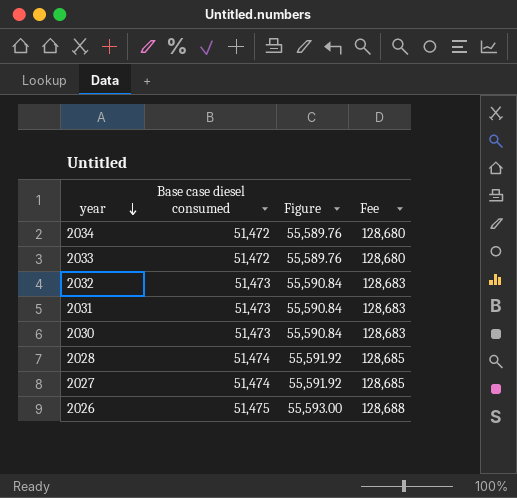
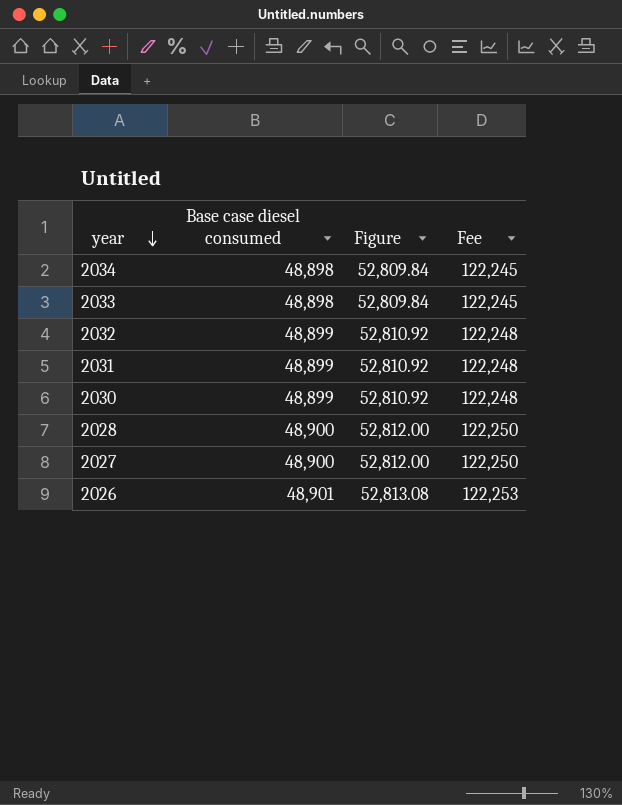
2034 | Base case diesel consumed: 51,472 -> 48,898
2034 | Figure: 55,589.76 -> 52,809.84
2034 | Fee: 128,680 -> 122,245
2033 | Base case diesel consumed: 51,472 -> 48,898
2033 | Figure: 55,589.76 -> 52,809.84
2033 | Fee: 128,680 -> 122,245
2032 | Base case diesel consumed: 51,473 -> 48,899
2032 | Figure: 55,590.84 -> 52,810.92
2032 | Fee: 128,683 -> 122,248
2031 | Base case diesel consumed: 51,473 -> 48,899
2031 | Figure: 55,590.84 -> 52,810.92
2031 | Fee: 128,683 -> 122,248
2030 | Base case diesel consumed: 51,473 -> 48,899
2030 | Figure: 55,590.84 -> 52,810.92
2030 | Fee: 128,683 -> 122,248
2028 | Base case diesel consumed: 51,474 -> 48,900
2028 | Figure: 55,591.92 -> 52,812.00
2028 | Fee: 128,685 -> 122,250
2027 | Base case diesel consumed: 51,474 -> 48,900
2027 | Figure: 55,591.92 -> 52,812.00
2027 | Fee: 128,685 -> 122,250
2026 | Base case diesel consumed: 51,475 -> 48,901
2026 | Figure: 55,593.00 -> 52,813.08
2026 | Fee: 128,688 -> 122,253

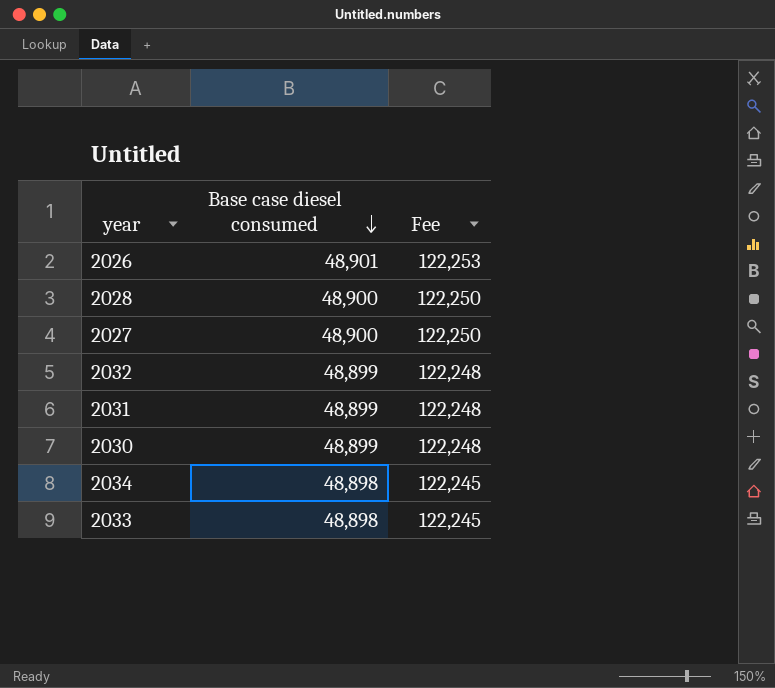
row order: year descending -> Base case diesel consumed descending
column Figure | formula: [Base case diesel consumed] * 1.08 -> none

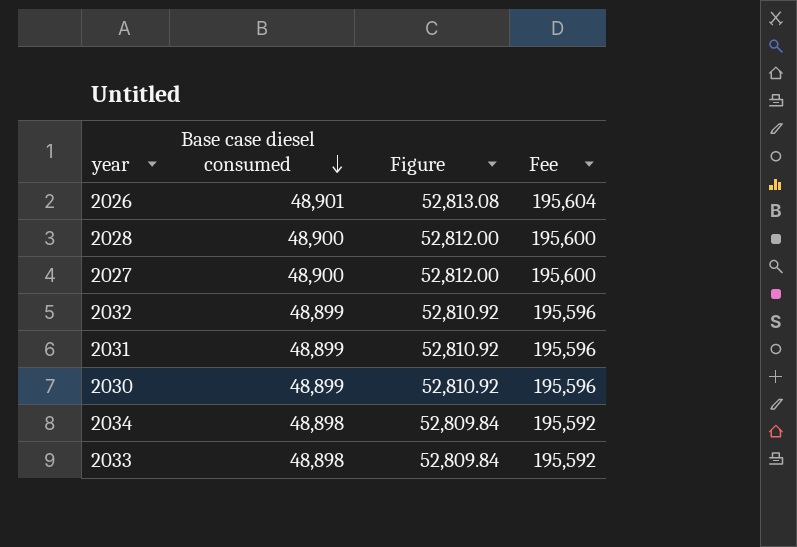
column Figure | formula: none -> [Base case diesel consumed] * 1.08
column Fee | formula: [Base case diesel consumed] * 2.5 -> [Base case diesel consumed] * 4

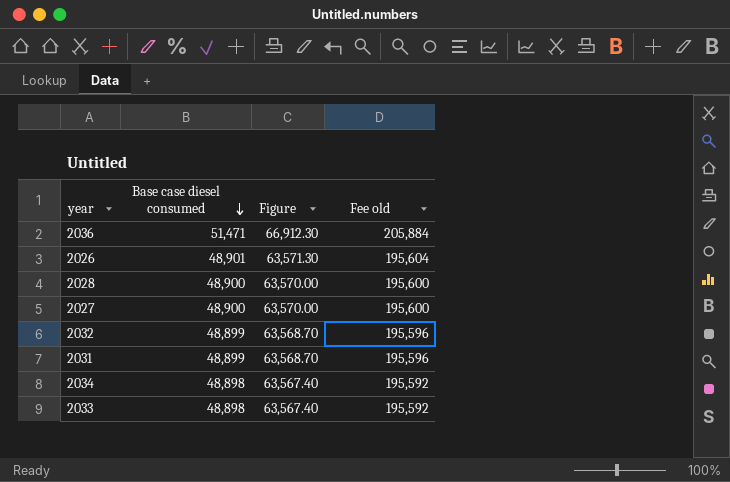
column Figure | formula: [Base case diesel consumed] * 1.08 -> [Base case diesel consumed] * 1.3
column name: Fee -> Fee old
row 2030: 48,899 | 52,810.92 | 195,596 -> none
row 2036: none -> 51,471 | 66,912.30 | 205,884

